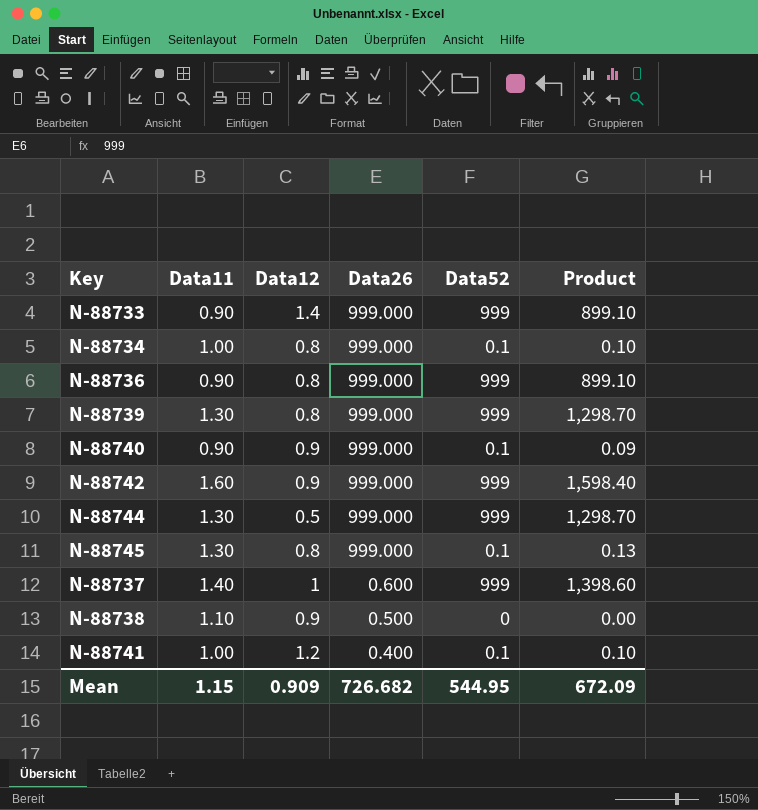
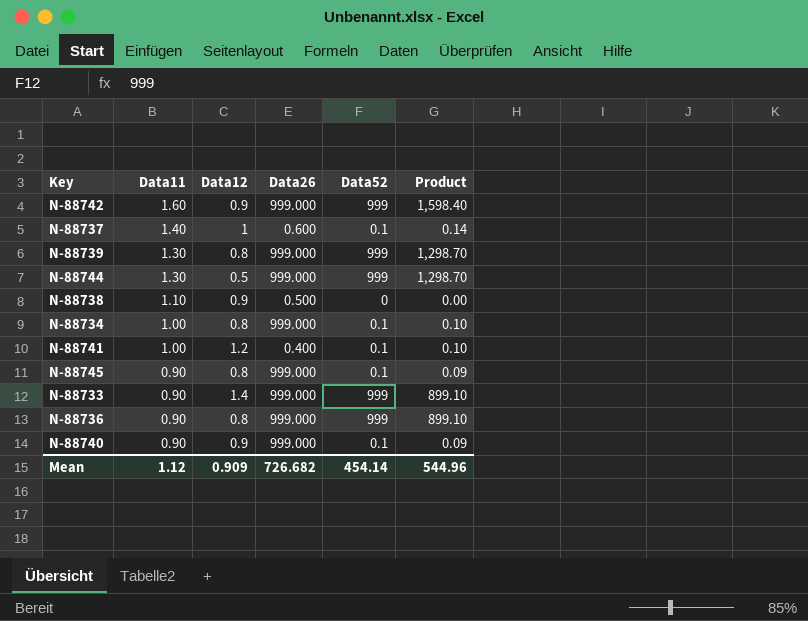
row order: Data26 descending -> Data11 descending
N-88737 | Data52: 999 -> 0.1
N-88737 | Product: 1,398.60 -> 0.14
N-88745 | Data11: 1.30 -> 0.90
N-88745 | Product: 0.13 -> 0.09
Mean | Data11: 1.15 -> 1.12
Mean | Data52: 544.95 -> 454.14
Mean | Product: 672.09 -> 544.96

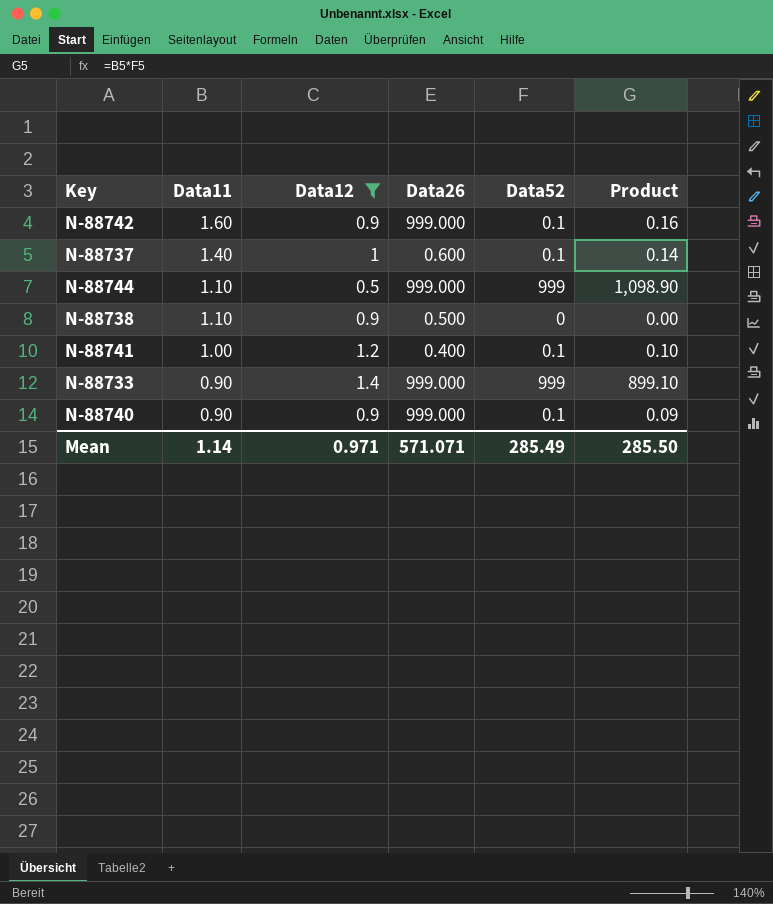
filter: none -> Data12 != 0.8
N-88742 | Data52: 999 -> 0.1
N-88742 | Product: 1,598.40 -> 0.16
N-88744 | Data11: 1.30 -> 1.10
N-88744 | Product: 1,298.70 -> 1,098.90
Mean | Data11: 1.12 -> 1.14
Mean | Data12: 0.909 -> 0.971
Mean | Data26: 726.682 -> 571.071
Mean | Data52: 454.14 -> 285.49
Mean | Product: 544.96 -> 285.50

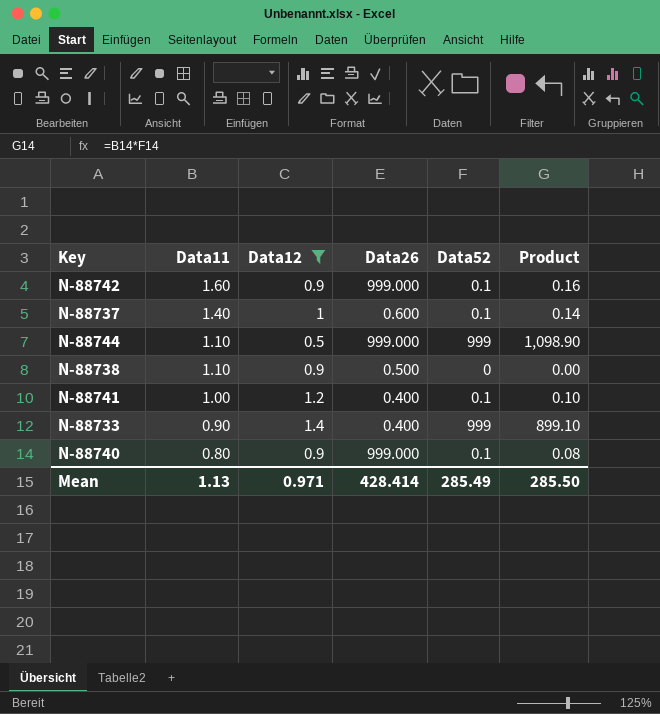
N-88733 | Data26: 999.000 -> 0.400
N-88740 | Data11: 0.90 -> 0.80
N-88740 | Product: 0.09 -> 0.08
Mean | Data11: 1.14 -> 1.13
Mean | Data26: 571.071 -> 428.414

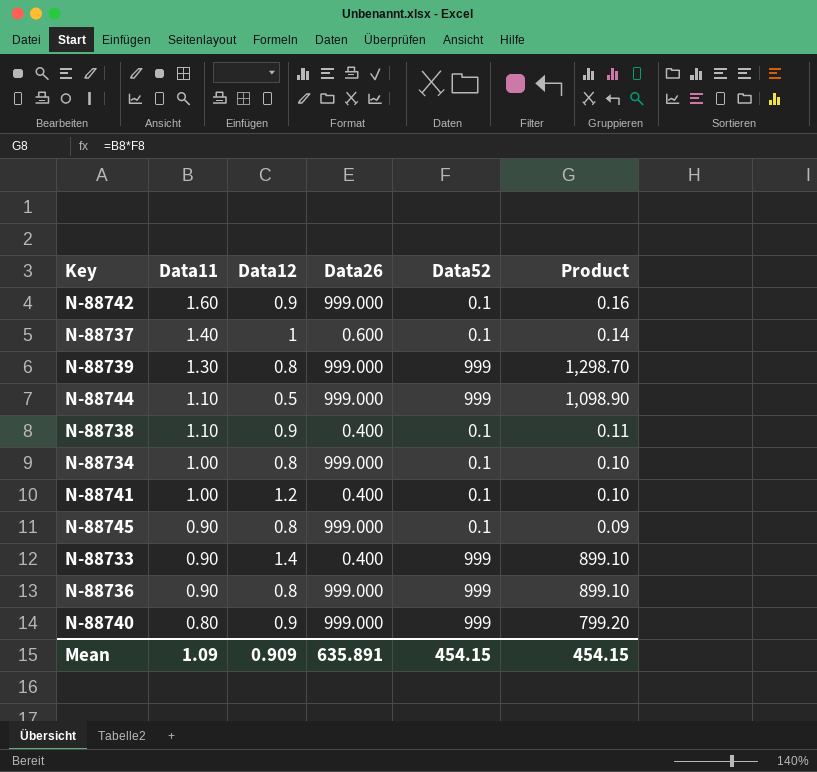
filter: Data12 != 0.8 -> none
N-88738 | Data26: 0.500 -> 0.400
N-88738 | Data52: 0 -> 0.1
N-88738 | Product: 0.00 -> 0.11
N-88740 | Data52: 0.1 -> 999
N-88740 | Product: 0.08 -> 799.20
Mean | Data11: 1.13 -> 1.09
Mean | Data12: 0.971 -> 0.909
Mean | Data26: 428.414 -> 635.891
Mean | Data52: 285.49 -> 454.15
Mean | Product: 285.50 -> 454.15

